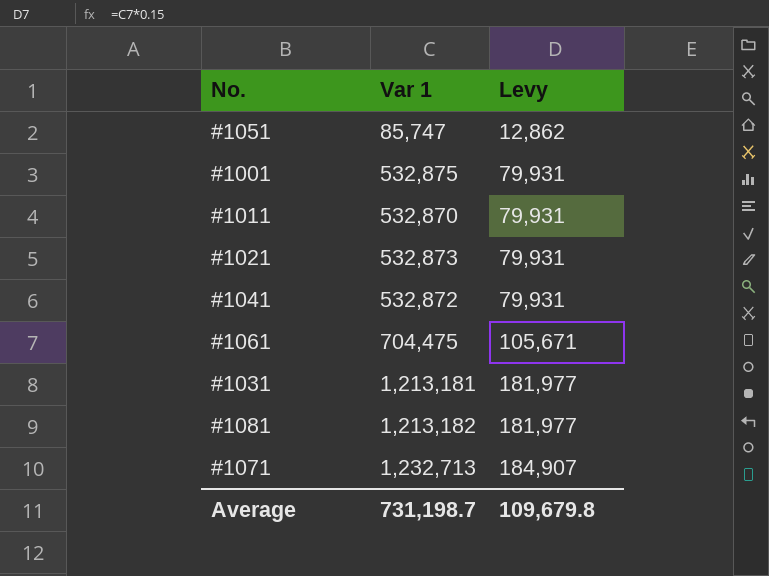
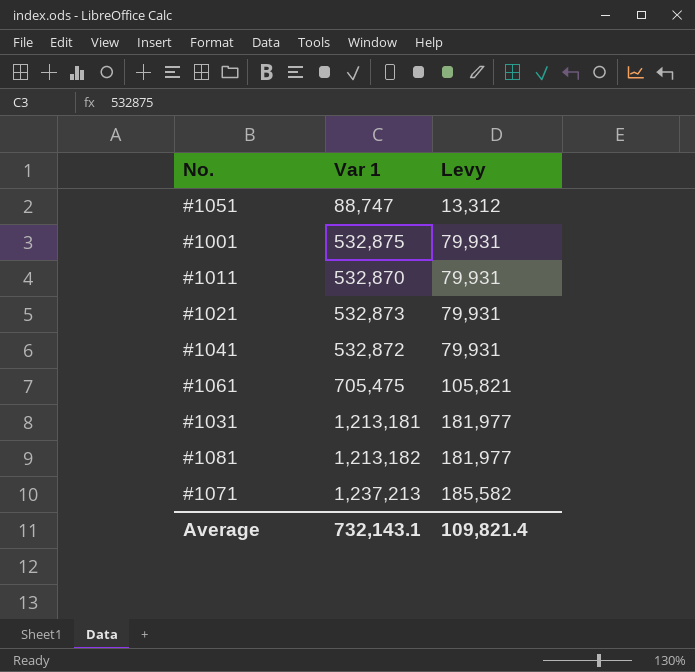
#1051 | Var 1: 85,747 -> 88,747
#1051 | Levy: 12,862 -> 13,312
#1061 | Var 1: 704,475 -> 705,475
#1061 | Levy: 105,671 -> 105,821
#1071 | Var 1: 1,232,713 -> 1,237,213
#1071 | Levy: 184,907 -> 185,582
Average | Var 1: 731,198.7 -> 732,143.1
Average | Levy: 109,679.8 -> 109,821.4

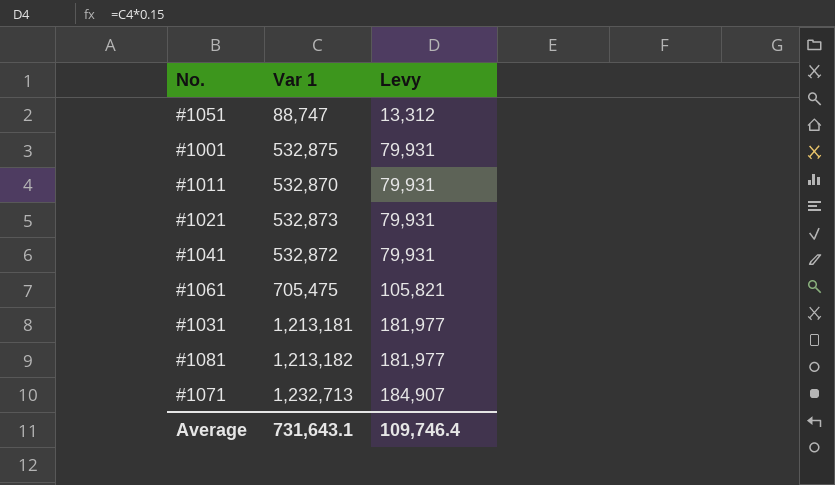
#1071 | Var 1: 1,237,213 -> 1,232,713
#1071 | Levy: 185,582 -> 184,907
Average | Var 1: 732,143.1 -> 731,643.1
Average | Levy: 109,821.4 -> 109,746.4

